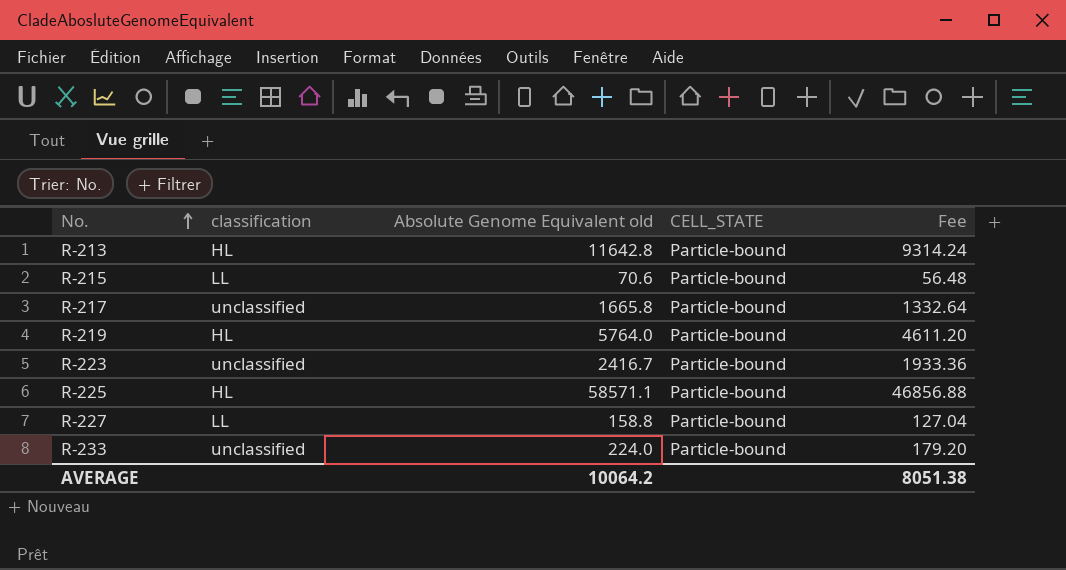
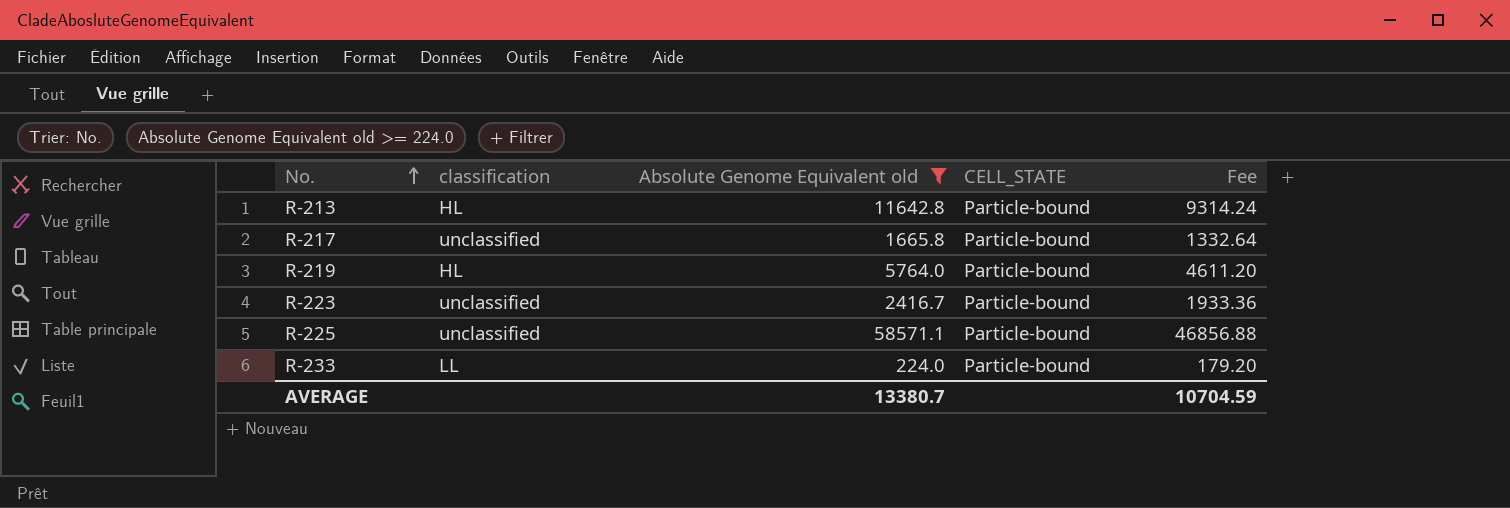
filter: none -> Absolute Genome Equivalent old >= 224.0
R-225 | classification: HL -> unclassified
R-233 | classification: unclassified -> LL
AVERAGE | Absolute Genome Equivalent old: 10064.2 -> 13380.7
AVERAGE | Fee: 8051.38 -> 10704.59

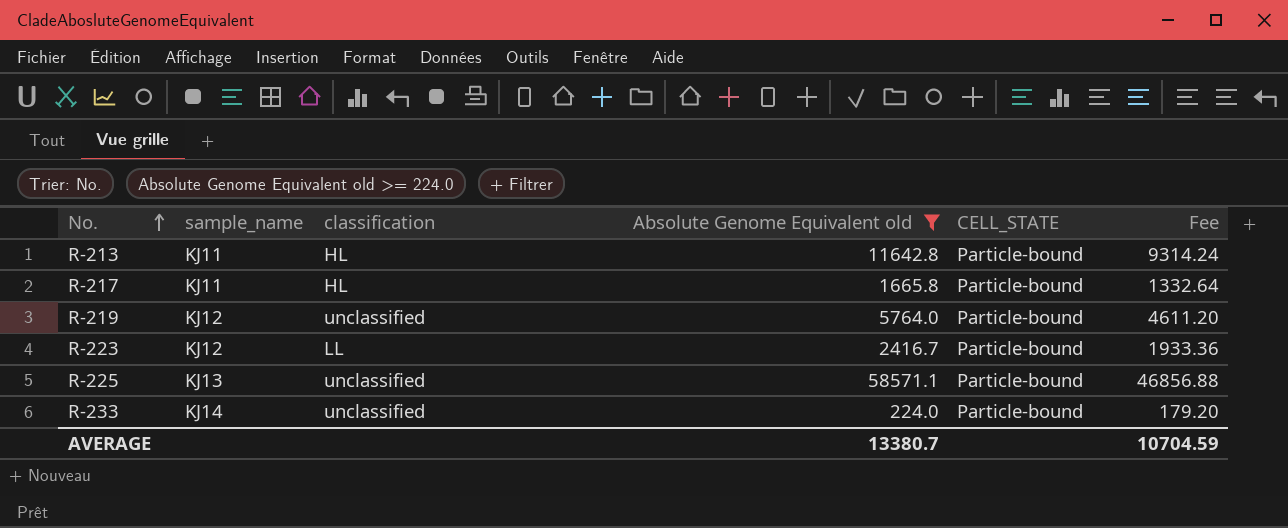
column sample_name | position: none -> 2
R-217 | classification: unclassified -> HL
R-219 | classification: HL -> unclassified
R-223 | classification: unclassified -> LL
R-233 | classification: LL -> unclassified

